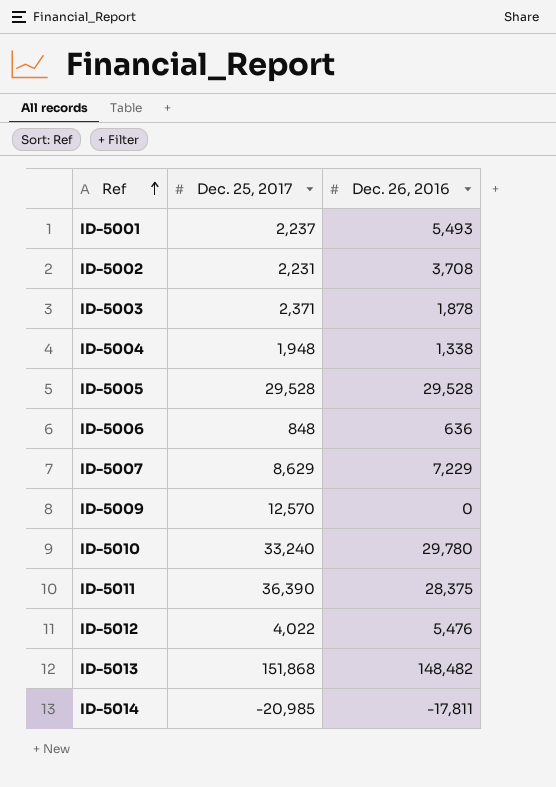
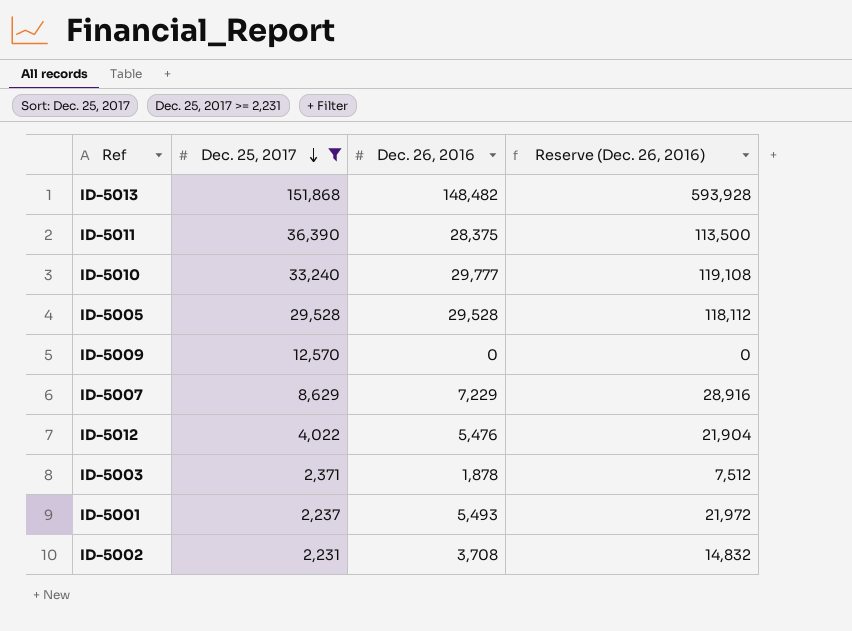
filter: none -> Dec. 25, 2017 >= 2,231
row order: Ref ascending -> Dec. 25, 2017 descending
column Reserve (Dec. 26, 2016) | formula: none -> [Dec. 26, 2016] * 4
ID-5010 | Dec. 26, 2016: 29,780 -> 29,777

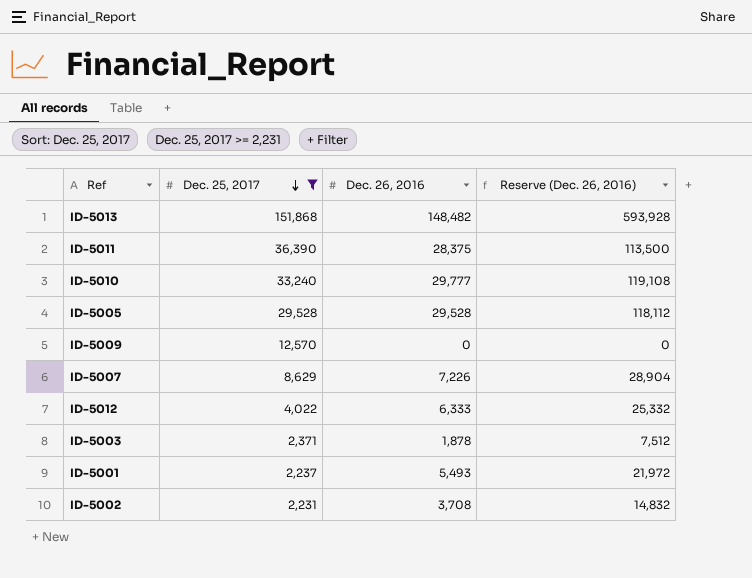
ID-5007 | Dec. 26, 2016: 7,229 -> 7,226
ID-5007 | Reserve (Dec. 26, 2016): 28,916 -> 28,904
ID-5012 | Dec. 26, 2016: 5,476 -> 6,333
ID-5012 | Reserve (Dec. 26, 2016): 21,904 -> 25,332

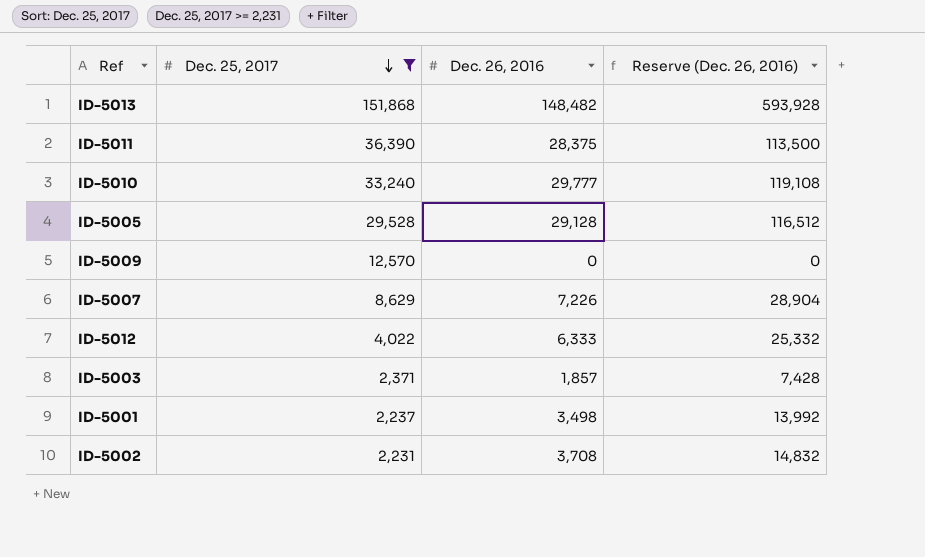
ID-5005 | Dec. 26, 2016: 29,528 -> 29,128
ID-5005 | Reserve (Dec. 26, 2016): 118,112 -> 116,512
ID-5003 | Dec. 26, 2016: 1,878 -> 1,857
ID-5003 | Reserve (Dec. 26, 2016): 7,512 -> 7,428
ID-5001 | Dec. 26, 2016: 5,493 -> 3,498
ID-5001 | Reserve (Dec. 26, 2016): 21,972 -> 13,992

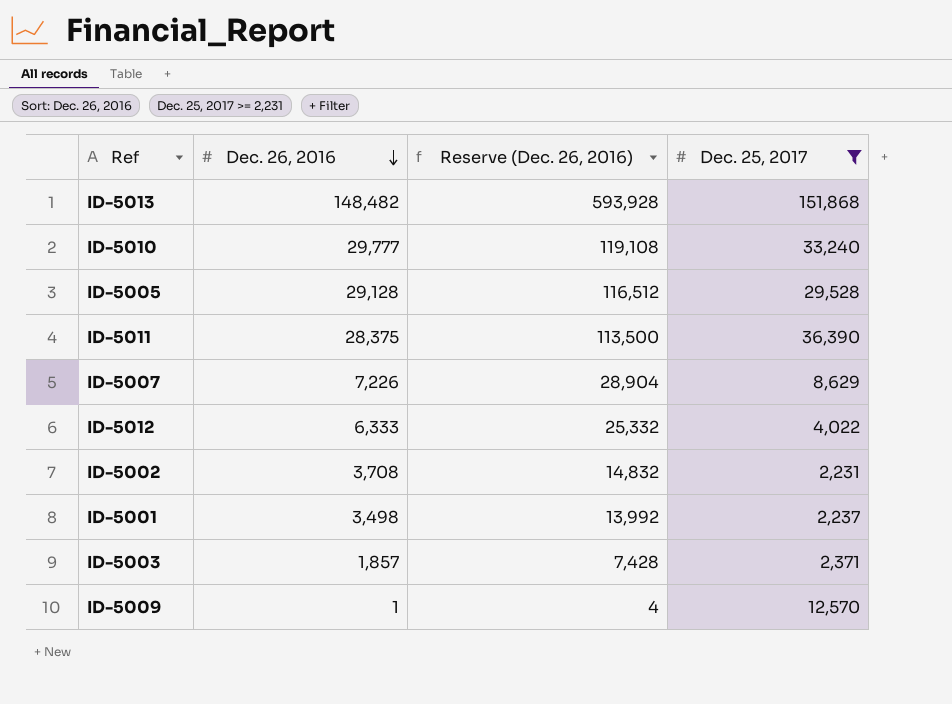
row order: Dec. 25, 2017 descending -> Dec. 26, 2016 descending
column Dec. 25, 2017 | position: 2 -> 4
ID-5009 | Dec. 26, 2016: 0 -> 1
ID-5009 | Reserve (Dec. 26, 2016): 0 -> 4

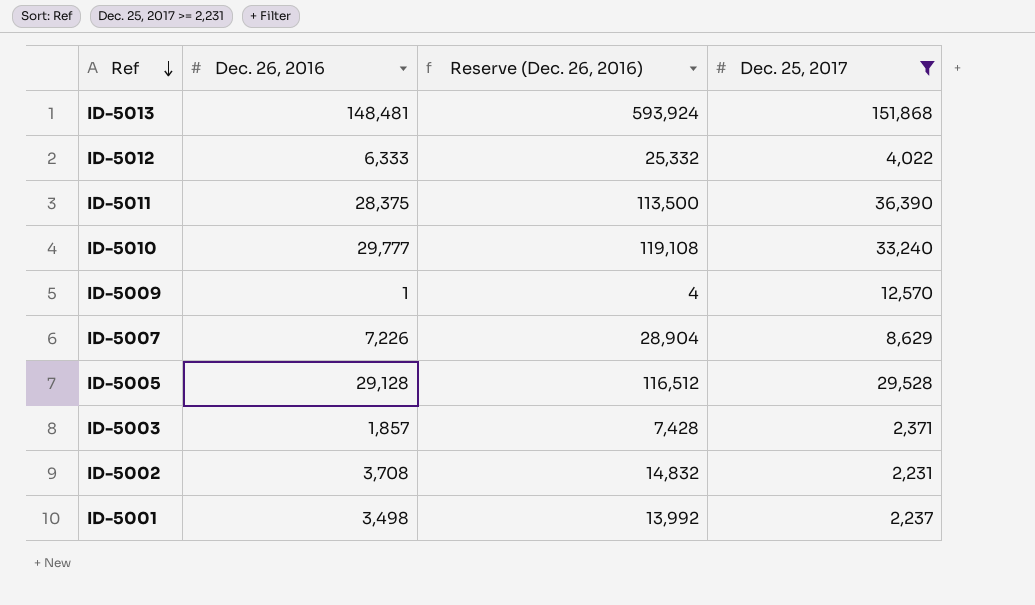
row order: Dec. 26, 2016 descending -> Ref descending
ID-5013 | Dec. 26, 2016: 148,482 -> 148,481
ID-5013 | Reserve (Dec. 26, 2016): 593,928 -> 593,924

